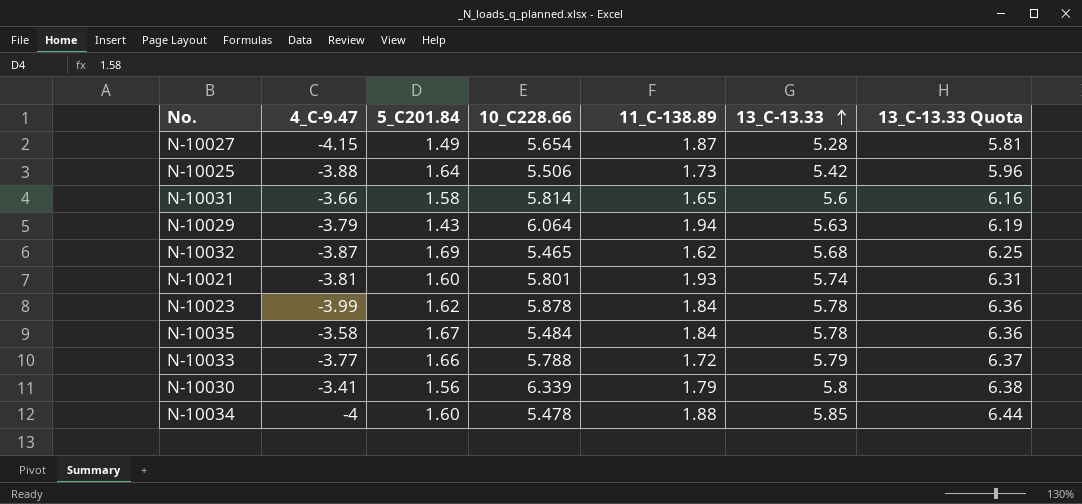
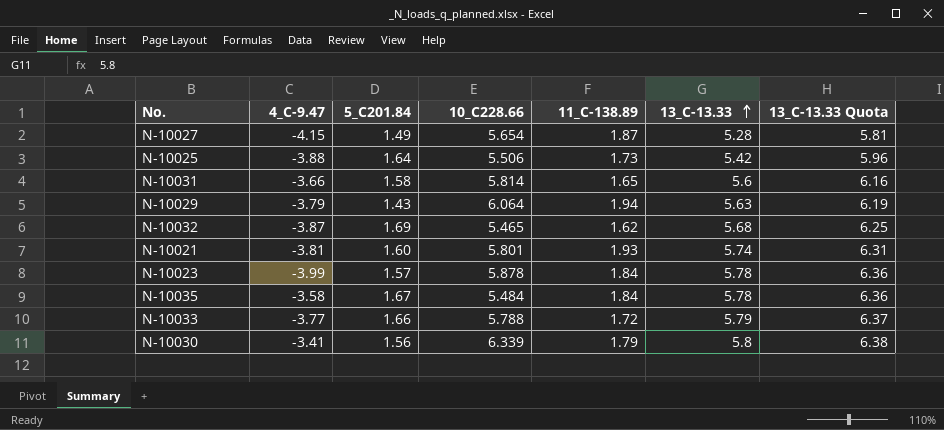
row N-10034: -4 | 1.60 | 5.478 | 1.88 | 5.85 | 6.44 -> none
N-10023 | 5_C201.84: 1.62 -> 1.57

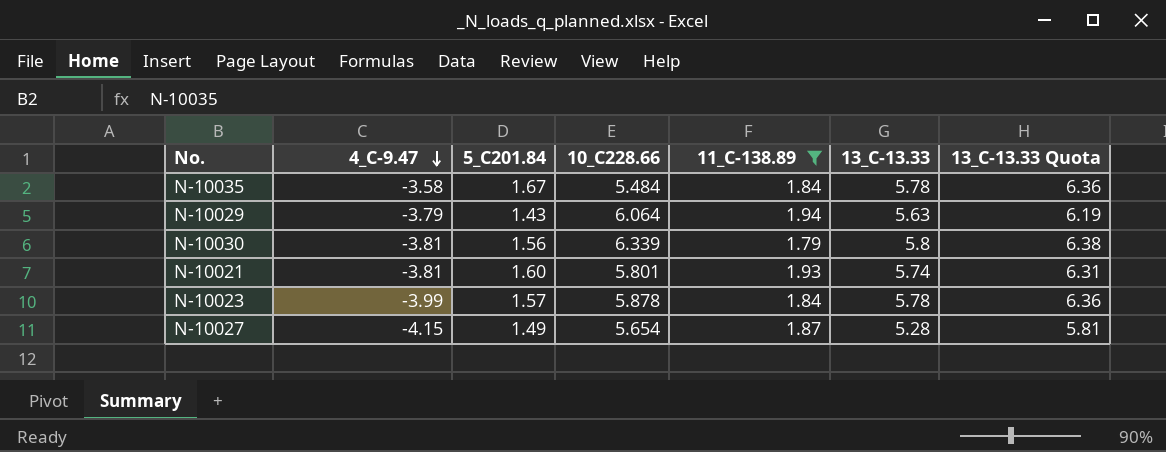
filter: none -> 11_C-138.89 >= 1.79
row order: 13_C-13.33 ascending -> 4_C-9.47 descending
N-10030 | 4_C-9.47: -3.41 -> -3.81

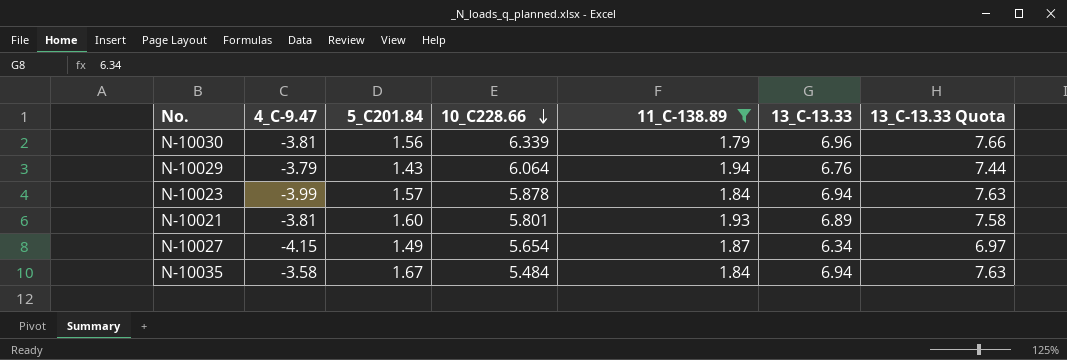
row order: 4_C-9.47 descending -> 10_C228.66 descending
N-10030 | 13_C-13.33: 5.8 -> 6.96
N-10030 | 13_C-13.33 Quota: 6.38 -> 7.66
N-10029 | 13_C-13.33: 5.63 -> 6.76
N-10029 | 13_C-13.33 Quota: 6.19 -> 7.44
N-10023 | 13_C-13.33: 5.78 -> 6.94
N-10023 | 13_C-13.33 Quota: 6.36 -> 7.63
N-10021 | 13_C-13.33: 5.74 -> 6.89
N-10021 | 13_C-13.33 Quota: 6.31 -> 7.58
N-10027 | 13_C-13.33: 5.28 -> 6.34
N-10027 | 13_C-13.33 Quota: 5.81 -> 6.97
N-10035 | 13_C-13.33: 5.78 -> 6.94
N-10035 | 13_C-13.33 Quota: 6.36 -> 7.63

